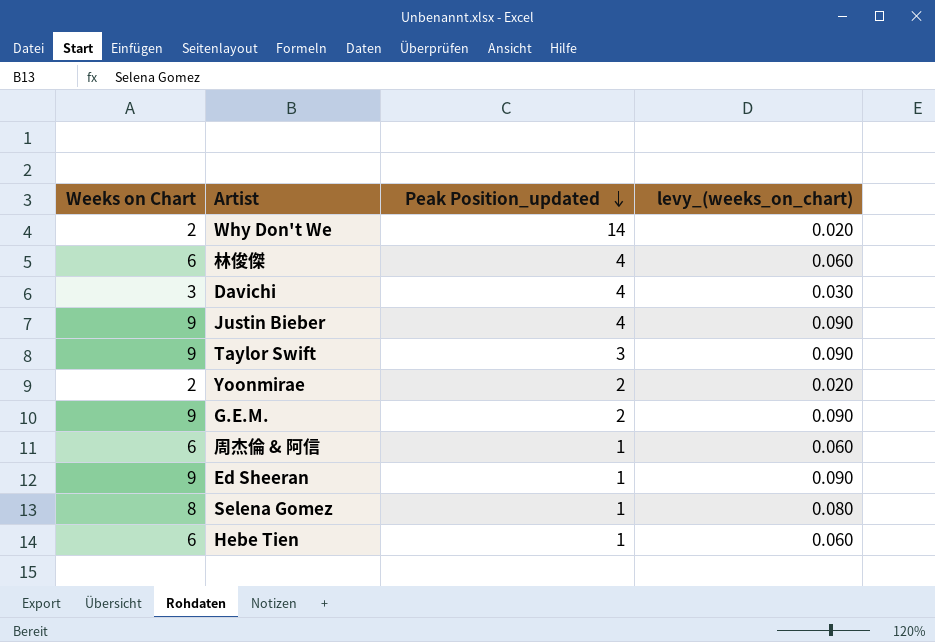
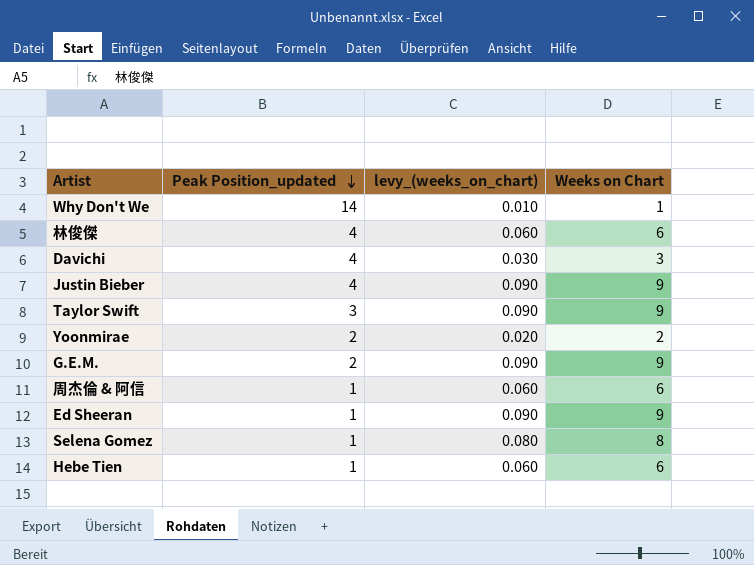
column Weeks on Chart | position: 1 -> 4
Why Don't We | levy_(weeks_on_chart): 0.020 -> 0.010
Why Don't We | Weeks on Chart: 2 -> 1

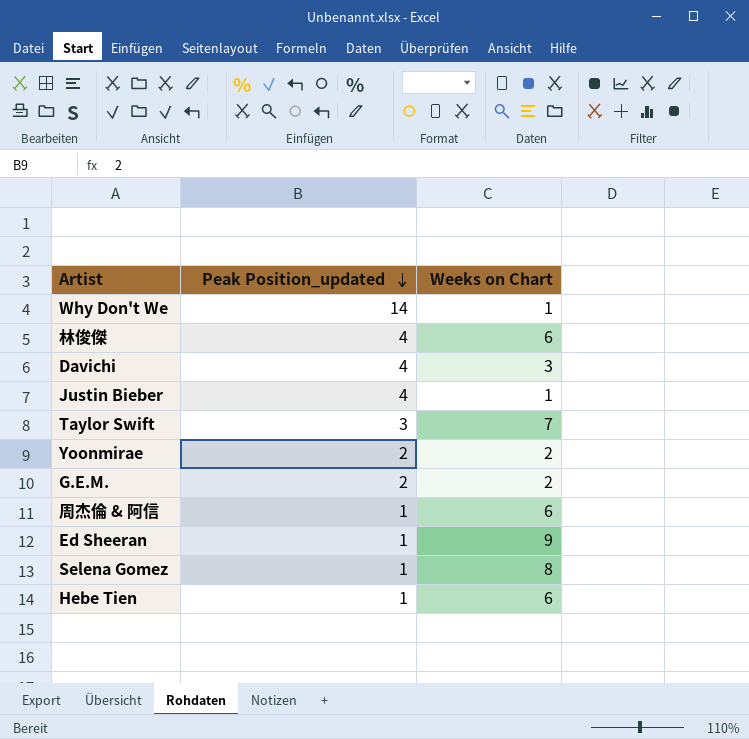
column levy_(weeks_on_chart) | formula: [Weeks on Chart] * 0.01 -> none
Justin Bieber | Weeks on Chart: 9 -> 1
Taylor Swift | Weeks on Chart: 9 -> 7
G.E.M. | Weeks on Chart: 9 -> 2

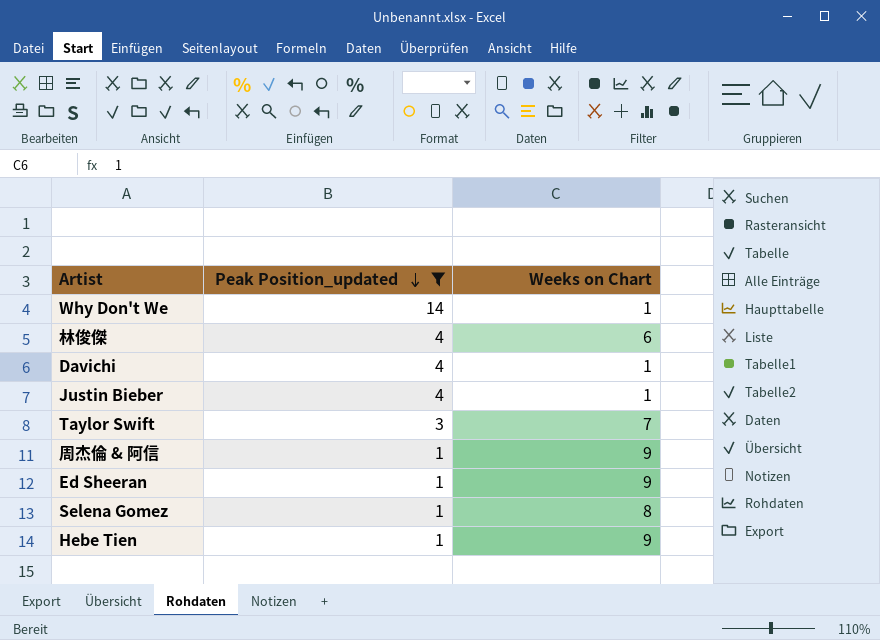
filter: none -> Peak Position_updated != 2
Davichi | Weeks on Chart: 3 -> 1
周杰倫 & 阿信 | Weeks on Chart: 6 -> 9
Hebe Tien | Weeks on Chart: 6 -> 9

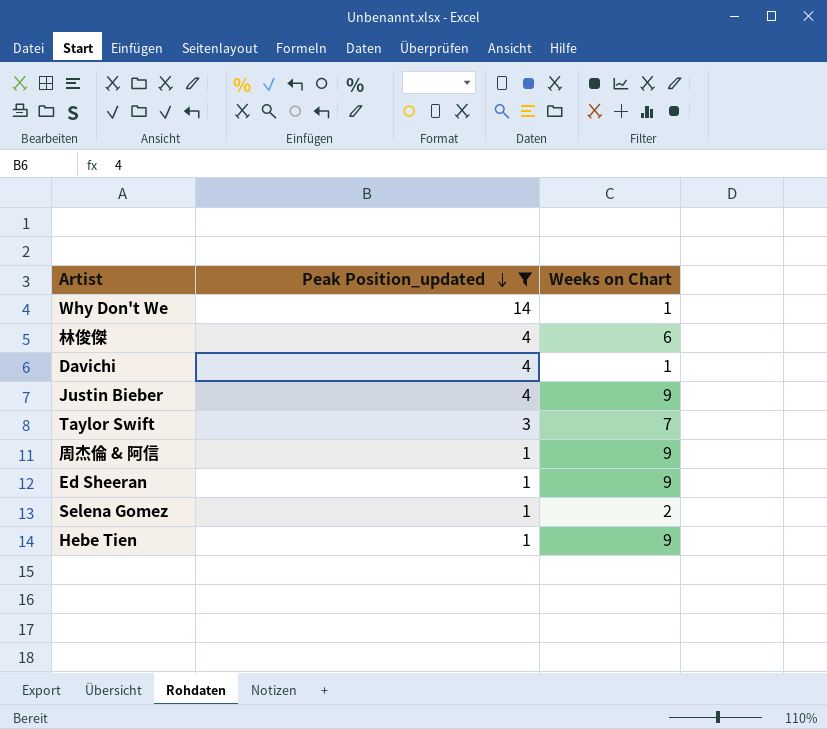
Justin Bieber | Weeks on Chart: 1 -> 9
Selena Gomez | Weeks on Chart: 8 -> 2

